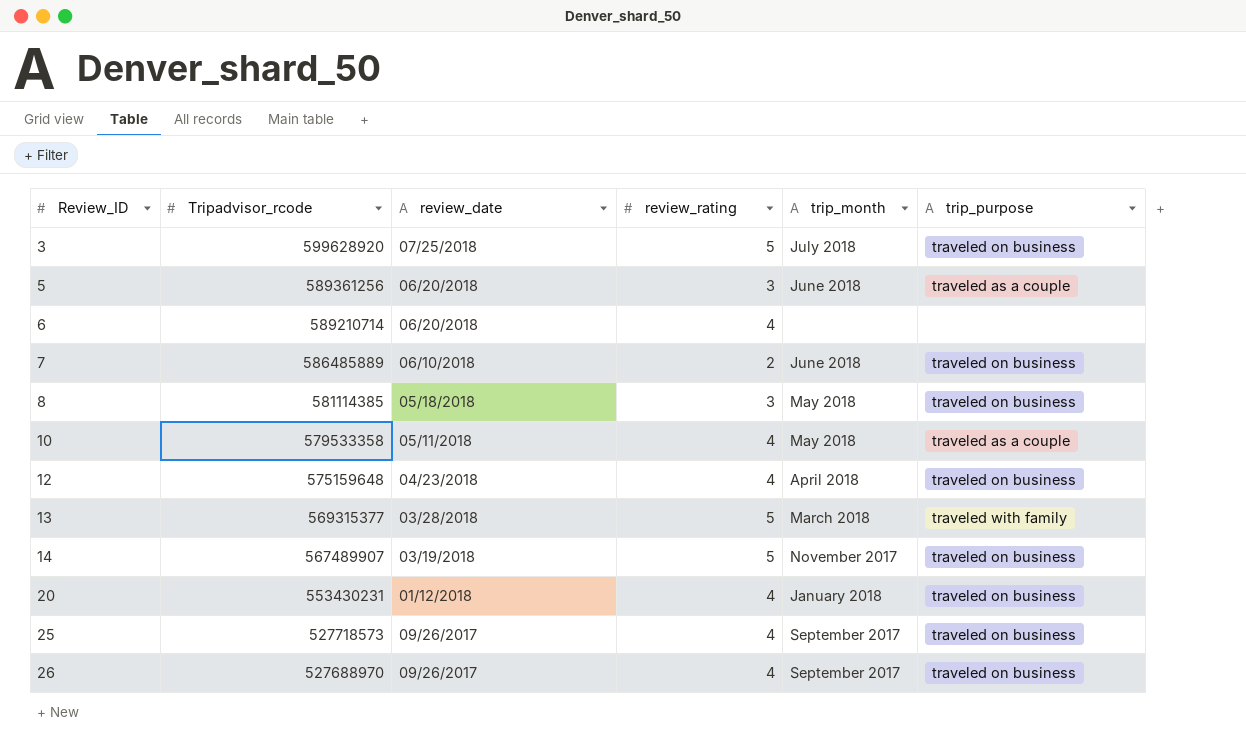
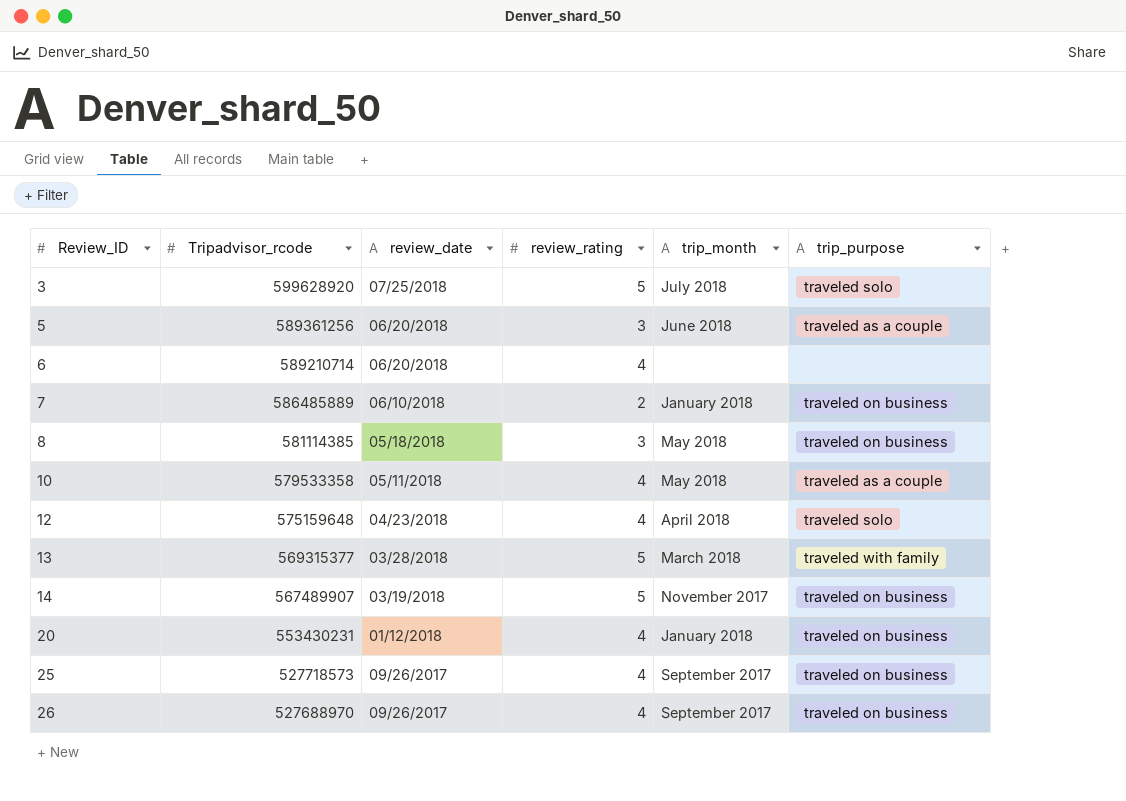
3 | trip_purpose: traveled on business -> traveled solo
7 | trip_month: June 2018 -> January 2018
12 | trip_purpose: traveled on business -> traveled solo

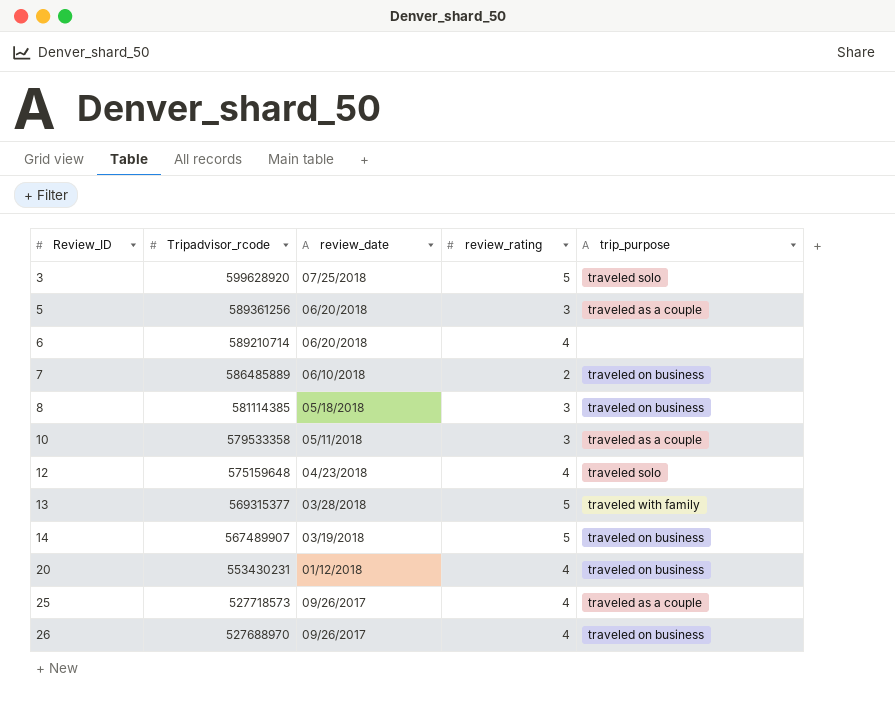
column trip_month | position: 5 -> none
10 | review_rating: 4 -> 3
25 | trip_purpose: traveled on business -> traveled as a couple

